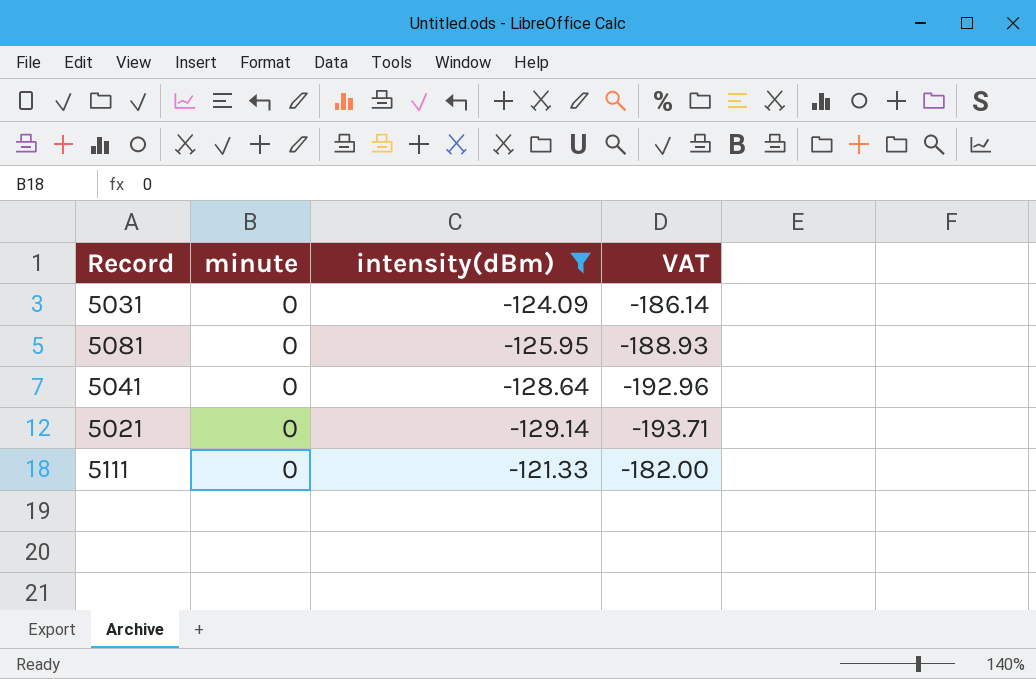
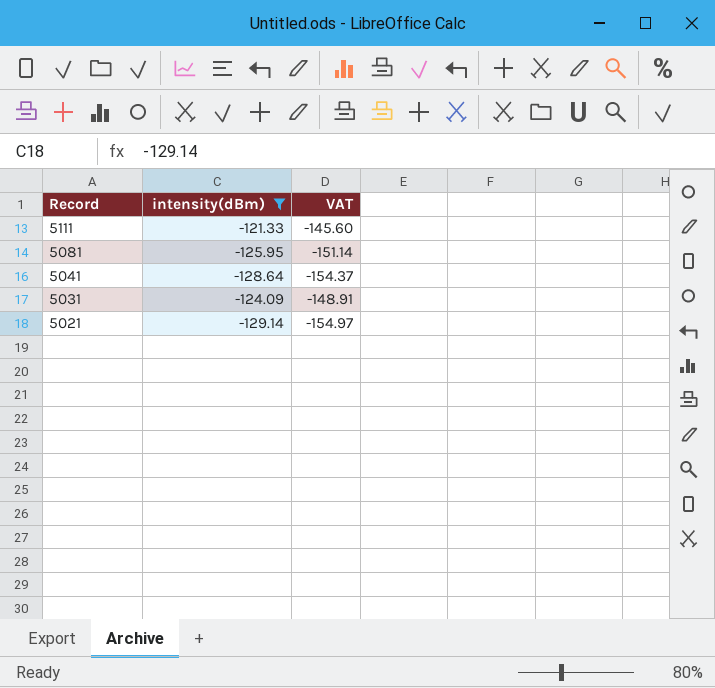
row order: none -> Record descending
column minute | position: 2 -> none
column VAT | formula: [intensity(dBm)] * 1.5 -> [intensity(dBm)] * 1.2

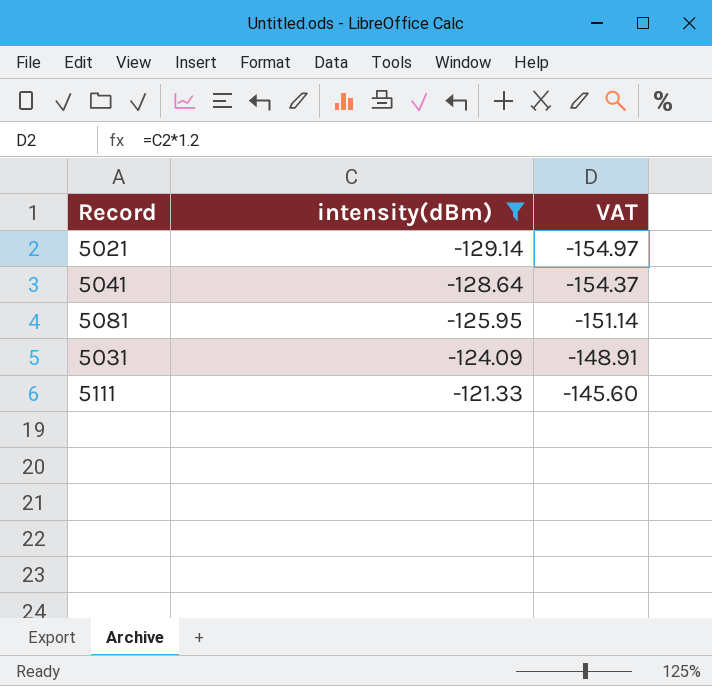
row order: Record descending -> intensity(dBm) ascending

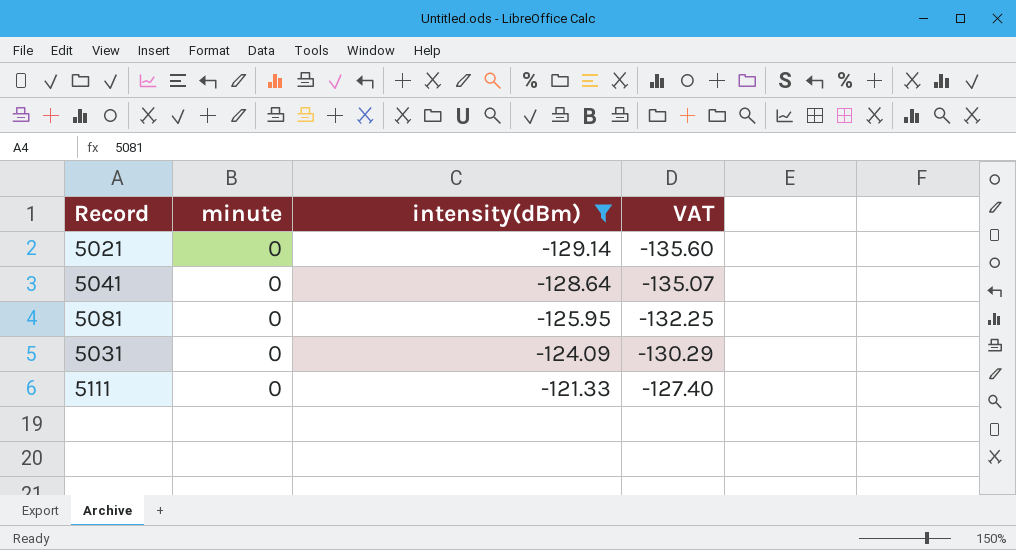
column minute | position: none -> 2
column VAT | formula: [intensity(dBm)] * 1.2 -> [intensity(dBm)] * 1.05

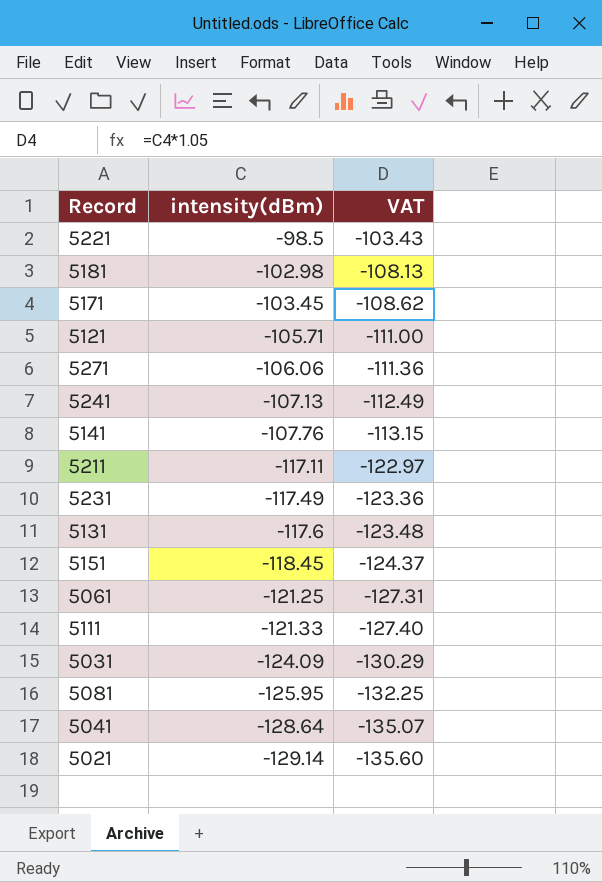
filter: intensity(dBm) <= -121.33 -> none
row order: intensity(dBm) ascending -> intensity(dBm) descending
column minute | position: 2 -> none

